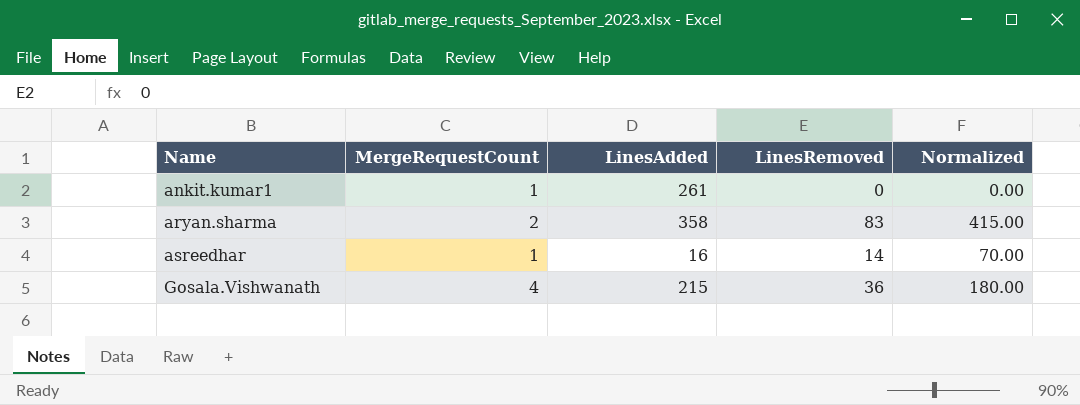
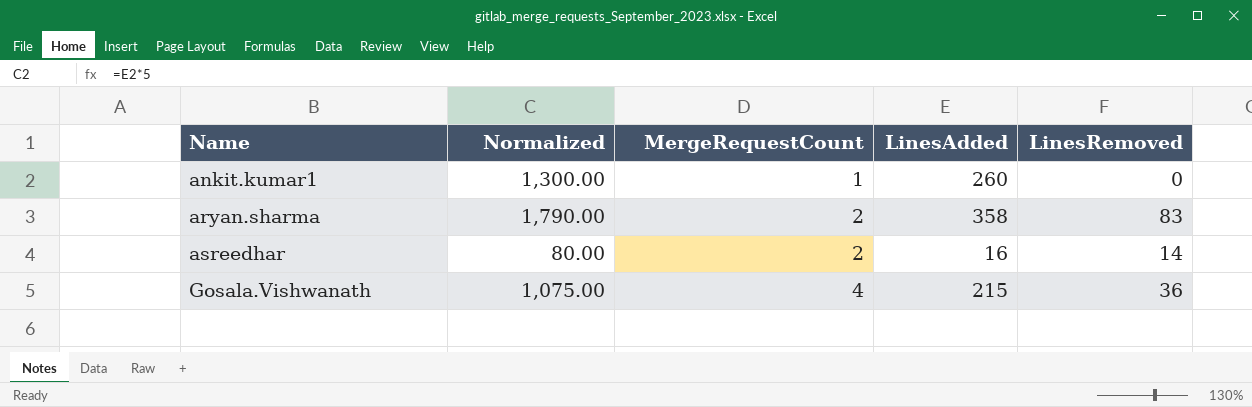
column Normalized | formula: [LinesRemoved] * 5 -> [LinesAdded] * 5
column Normalized | position: 5 -> 2
ankit.kumar1 | LinesAdded: 261 -> 260
asreedhar | MergeRequestCount: 1 -> 2

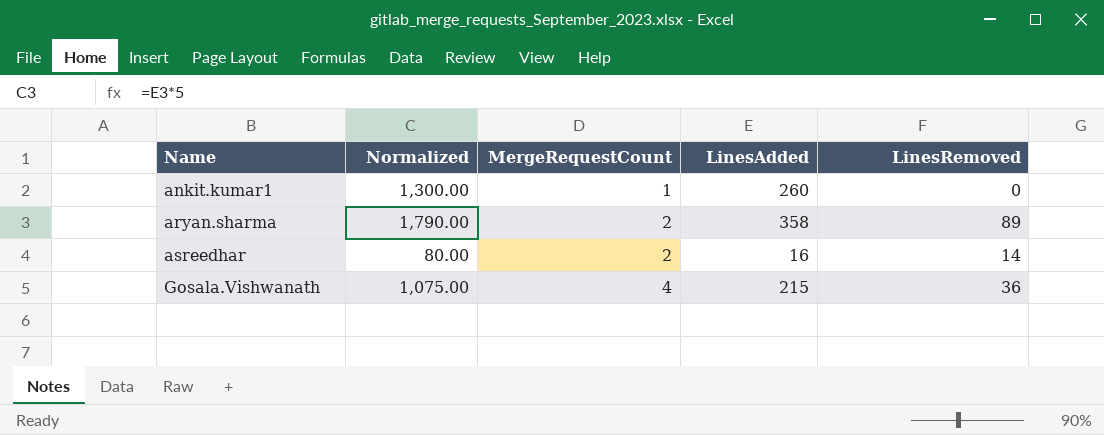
aryan.sharma | LinesRemoved: 83 -> 89

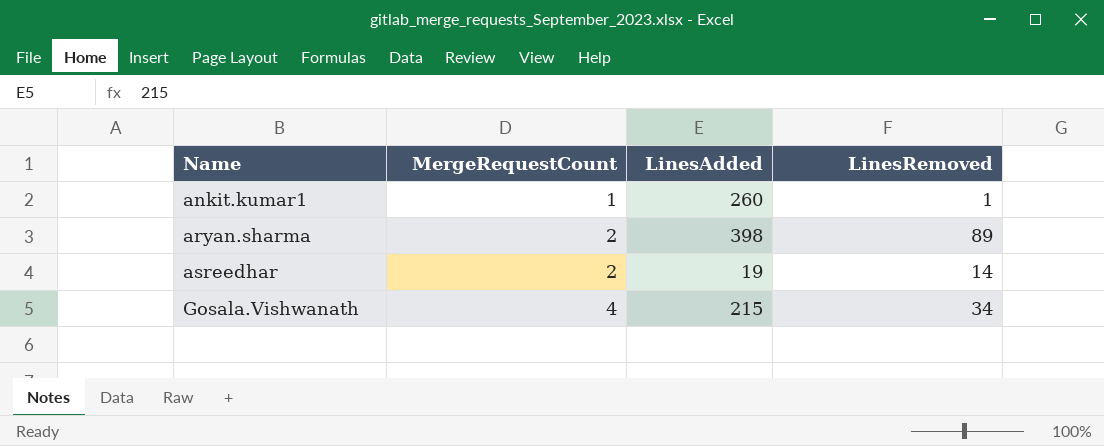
column Normalized | formula: [LinesAdded] * 5 -> none
ankit.kumar1 | LinesRemoved: 0 -> 1
aryan.sharma | LinesAdded: 358 -> 398
asreedhar | LinesAdded: 16 -> 19
Gosala.Vishwanath | LinesRemoved: 36 -> 34

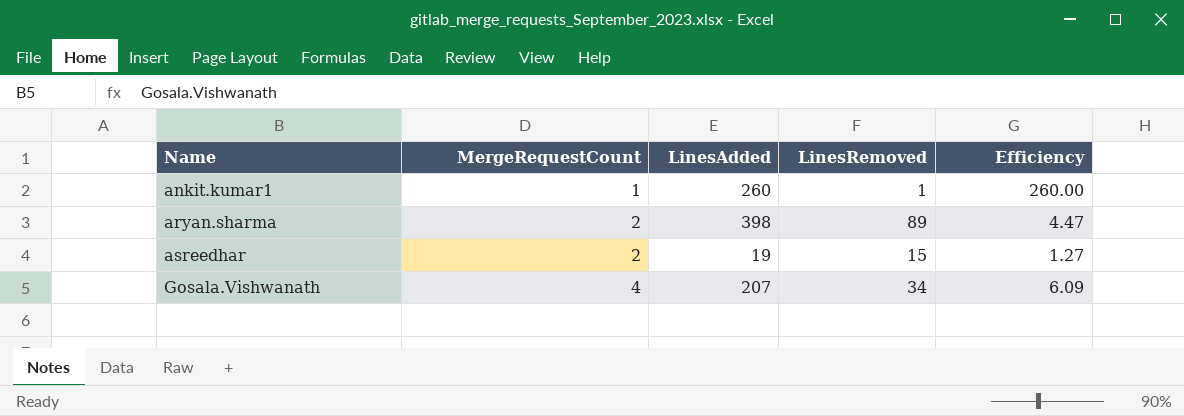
column Efficiency | formula: none -> [LinesAdded] / [LinesRemoved]
asreedhar | LinesRemoved: 14 -> 15
Gosala.Vishwanath | LinesAdded: 215 -> 207

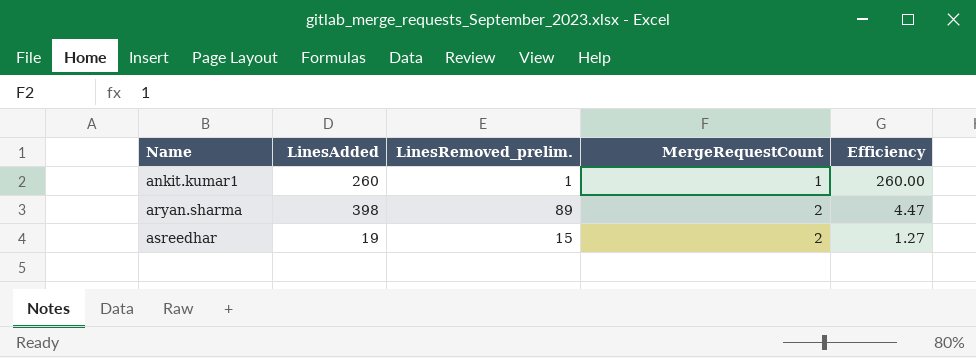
column name: LinesRemoved -> LinesRemoved_prelim.
column MergeRequestCount | position: 2 -> 4
row Gosala.Vishwanath: 4 | 207 | 34 | 6.09 -> none

